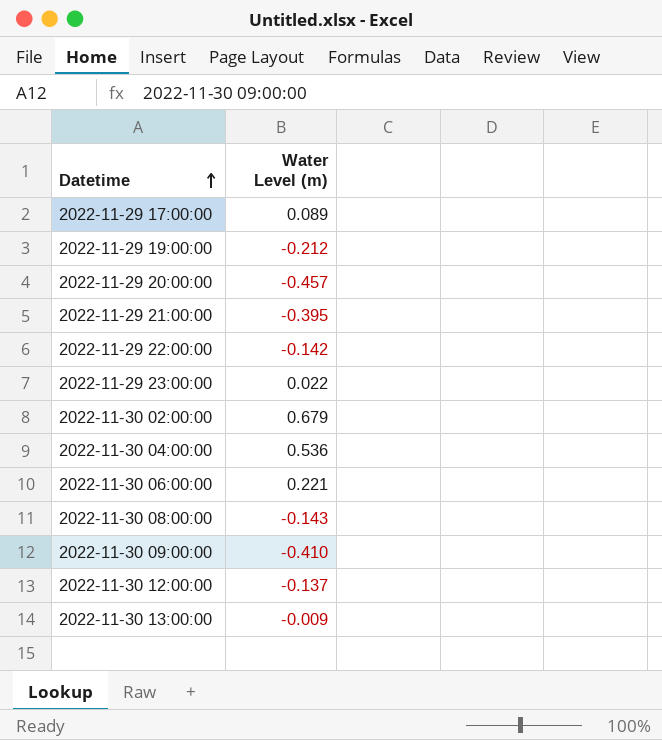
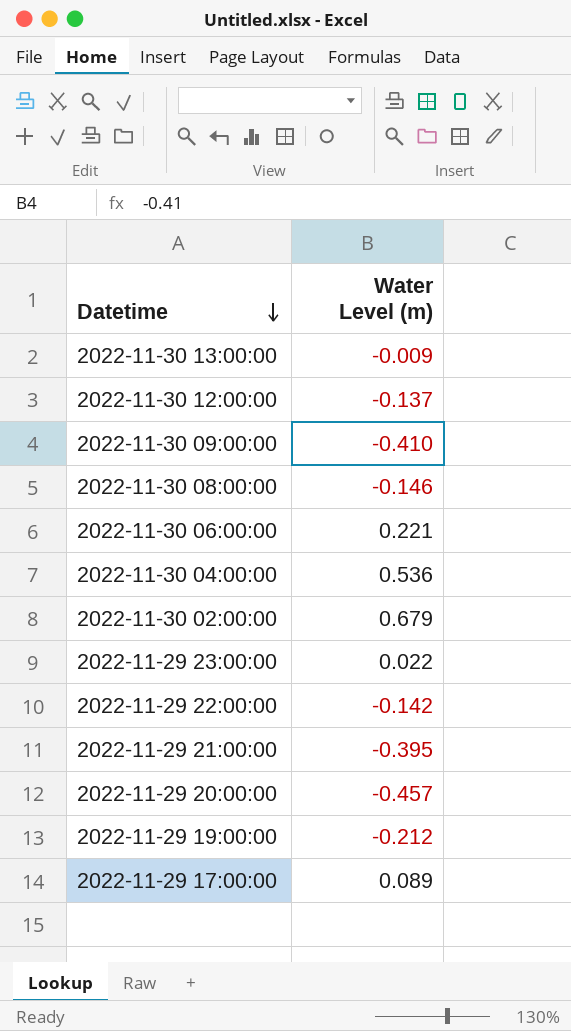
row order: Datetime ascending -> Datetime descending
2022-11-30 08:00:00 | Water Level (m): -0.143 -> -0.146

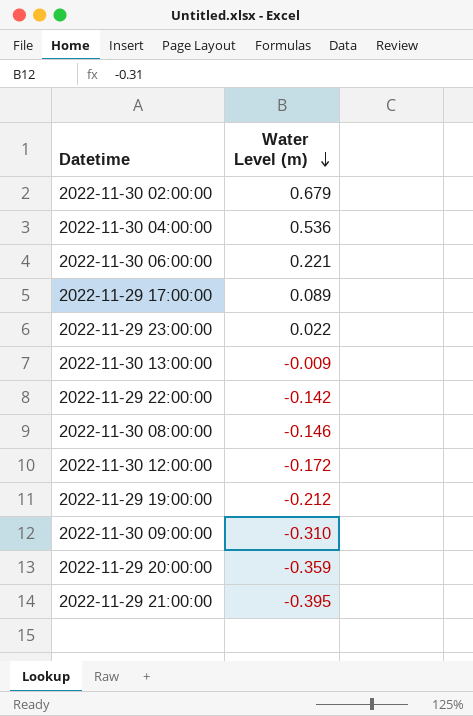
row order: Datetime descending -> Water Level (m) descending
2022-11-30 12:00:00 | Water Level (m): -0.137 -> -0.172
2022-11-30 09:00:00 | Water Level (m): -0.410 -> -0.310
2022-11-29 20:00:00 | Water Level (m): -0.457 -> -0.359

